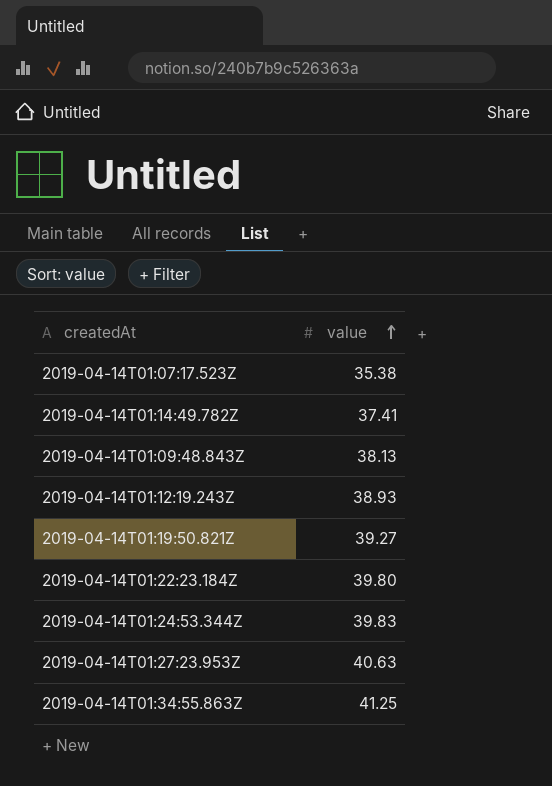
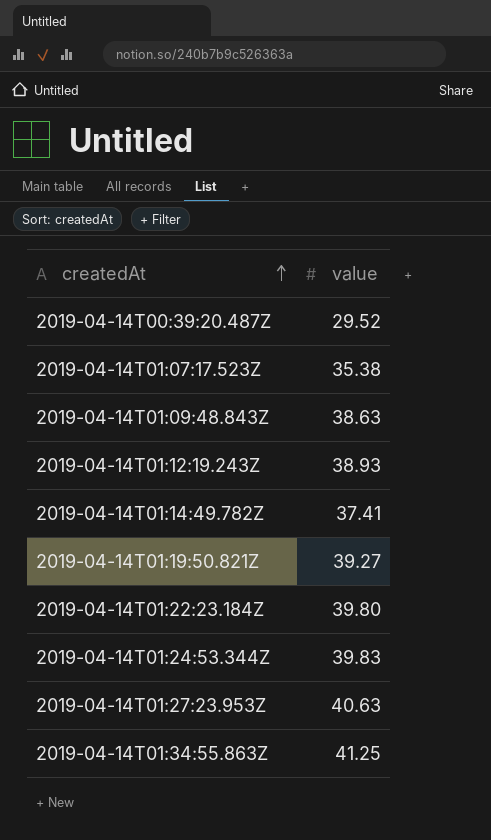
row order: value ascending -> createdAt ascending
row 2019-04-14T00:39:20.487Z: none -> 29.52
2019-04-14T01:09:48.843Z | value: 38.13 -> 38.63

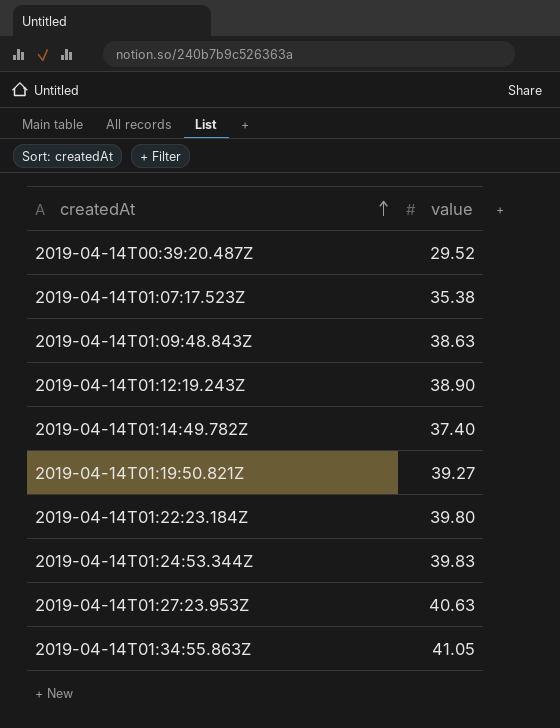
2019-04-14T01:12:19.243Z | value: 38.93 -> 38.90
2019-04-14T01:14:49.782Z | value: 37.41 -> 37.40
2019-04-14T01:34:55.863Z | value: 41.25 -> 41.05

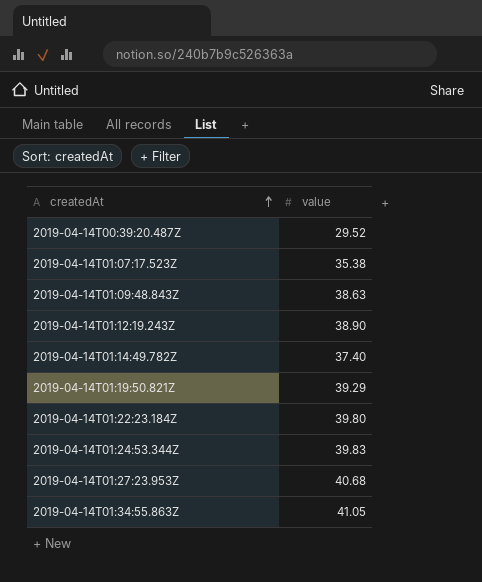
2019-04-14T01:19:50.821Z | value: 39.27 -> 39.29
2019-04-14T01:27:23.953Z | value: 40.63 -> 40.68

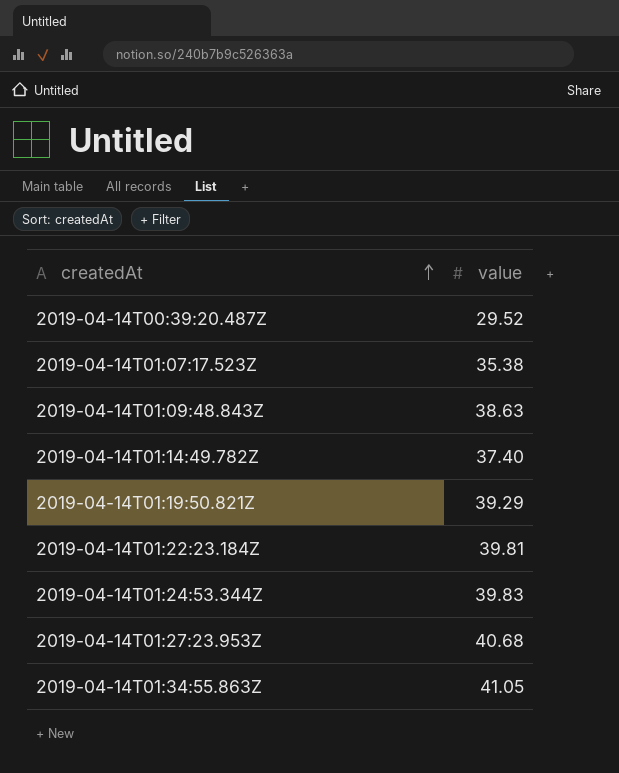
row 2019-04-14T01:12:19.243Z: 38.90 -> none
2019-04-14T01:22:23.184Z | value: 39.80 -> 39.81

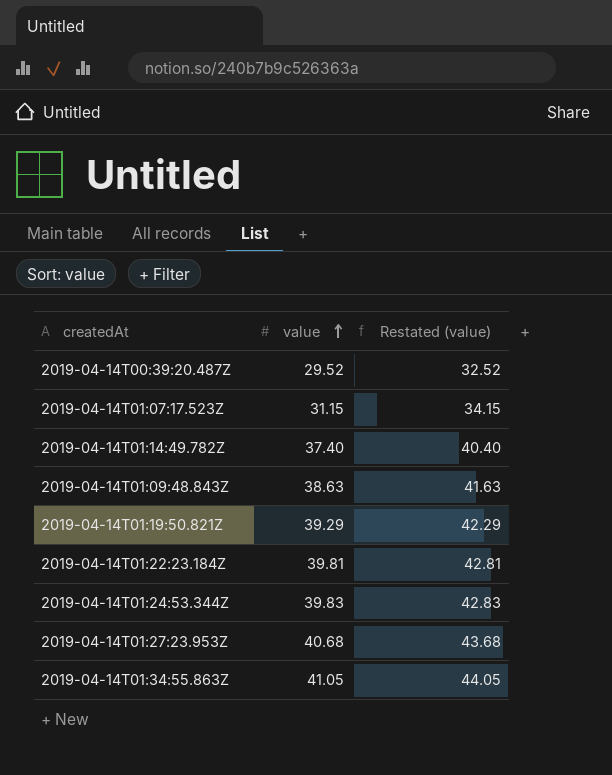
row order: createdAt ascending -> value ascending
column Restated (value) | formula: none -> [value] + 3
2019-04-14T01:07:17.523Z | value: 35.38 -> 31.15

